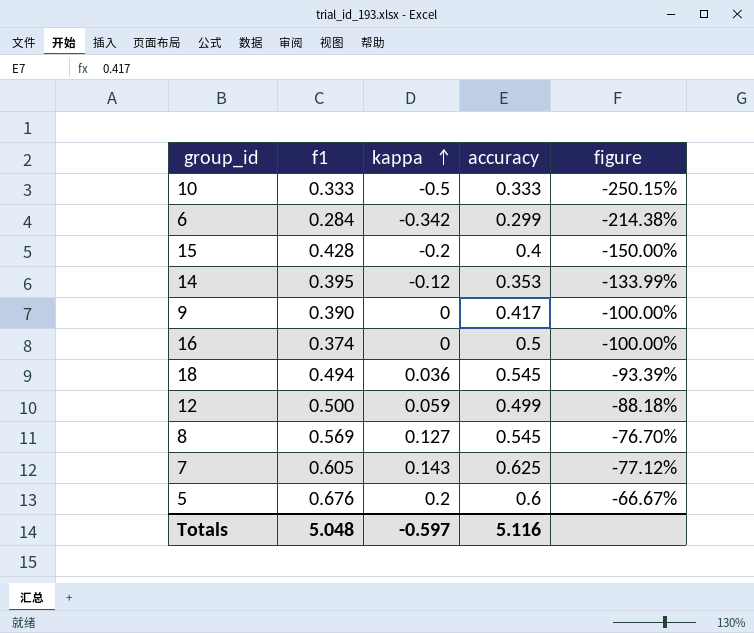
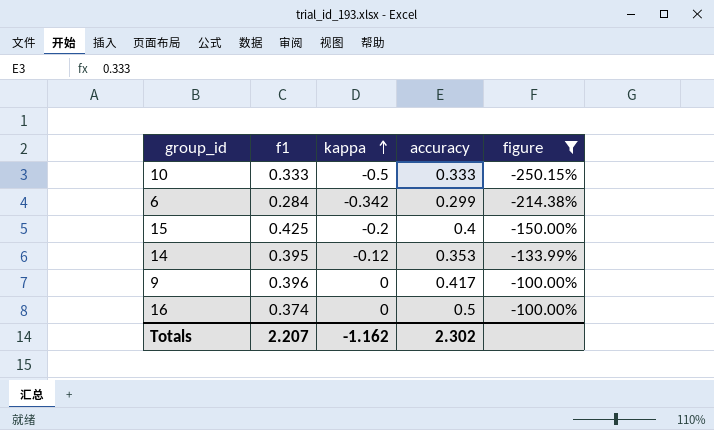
filter: none -> figure <= -100.00%
15 | f1: 0.428 -> 0.425
9 | f1: 0.390 -> 0.396
Totals | f1: 5.048 -> 2.207
Totals | kappa: -0.597 -> -1.162
Totals | accuracy: 5.116 -> 2.302

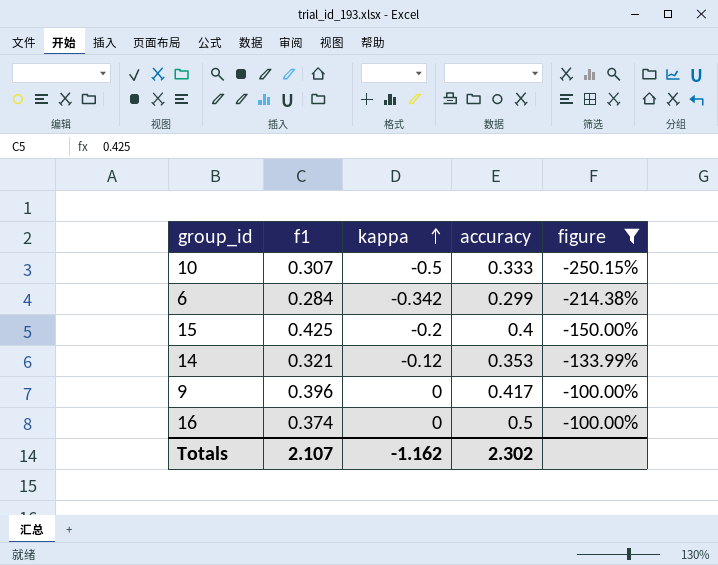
10 | f1: 0.333 -> 0.307
14 | f1: 0.395 -> 0.321
Totals | f1: 2.207 -> 2.107

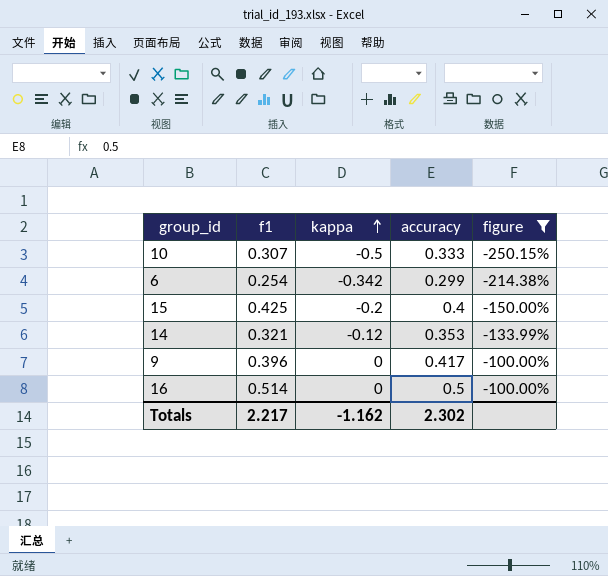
6 | f1: 0.284 -> 0.254
16 | f1: 0.374 -> 0.514
Totals | f1: 2.107 -> 2.217

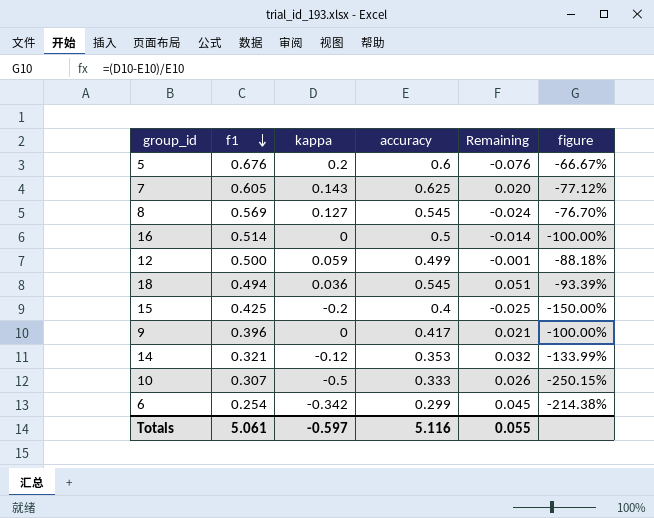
filter: figure <= -100.00% -> none
row order: kappa ascending -> f1 descending
column Remaining | formula: none -> [accuracy] - [f1]
Totals | f1: 2.217 -> 5.061
Totals | kappa: -1.162 -> -0.597
Totals | accuracy: 2.302 -> 5.116

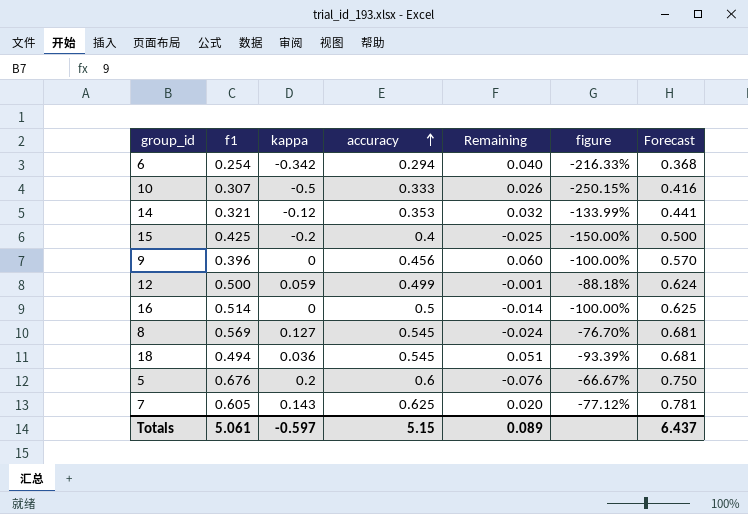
row order: f1 descending -> accuracy ascending
column Forecast | formula: none -> [accuracy] * 1.25
6 | accuracy: 0.299 -> 0.294
6 | Remaining: 0.045 -> 0.040
6 | figure: -214.38% -> -216.33%
9 | accuracy: 0.417 -> 0.456
9 | Remaining: 0.021 -> 0.060
Totals | accuracy: 5.116 -> 5.15
Totals | Remaining: 0.055 -> 0.089

